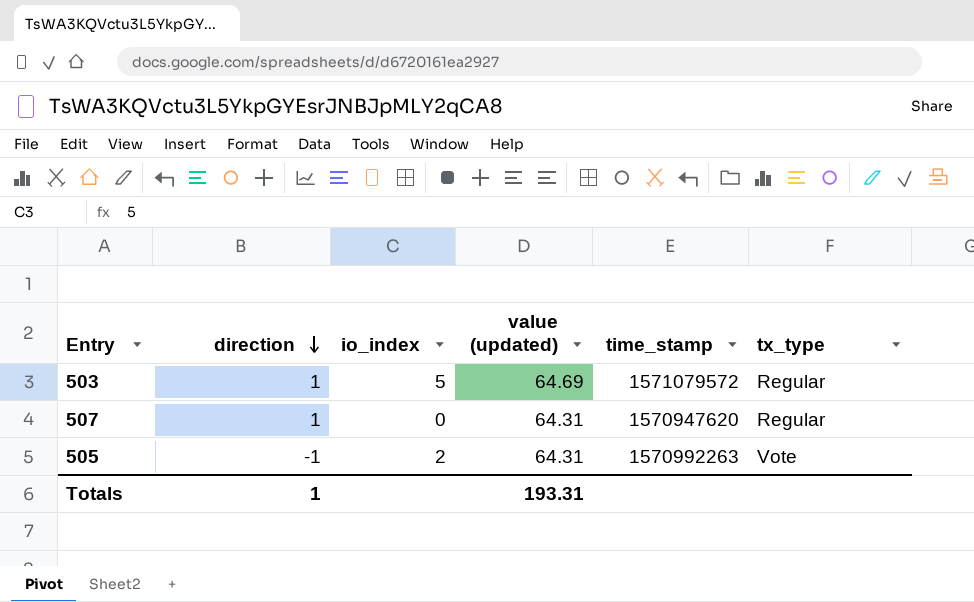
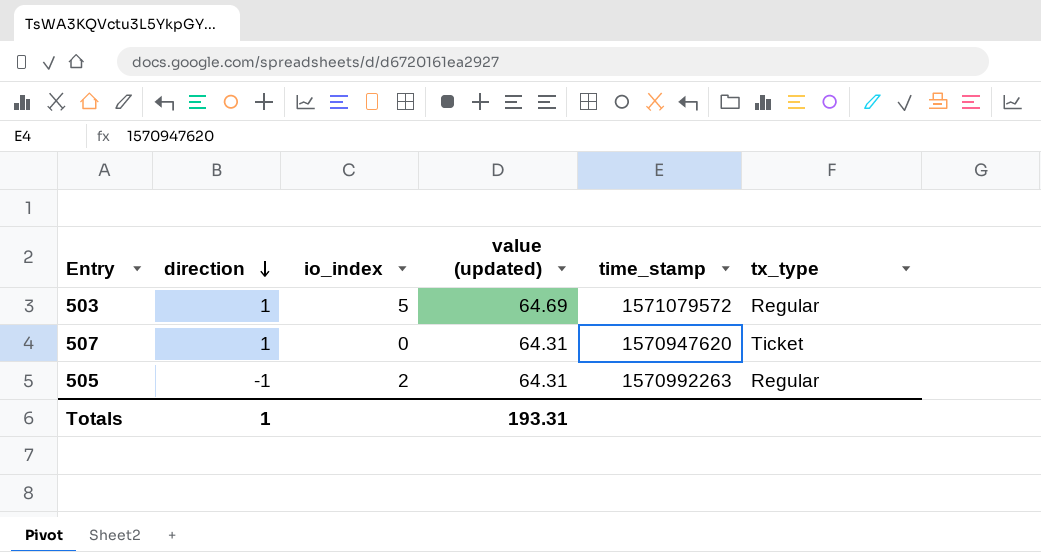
507 | tx_type: Regular -> Ticket
505 | tx_type: Vote -> Regular

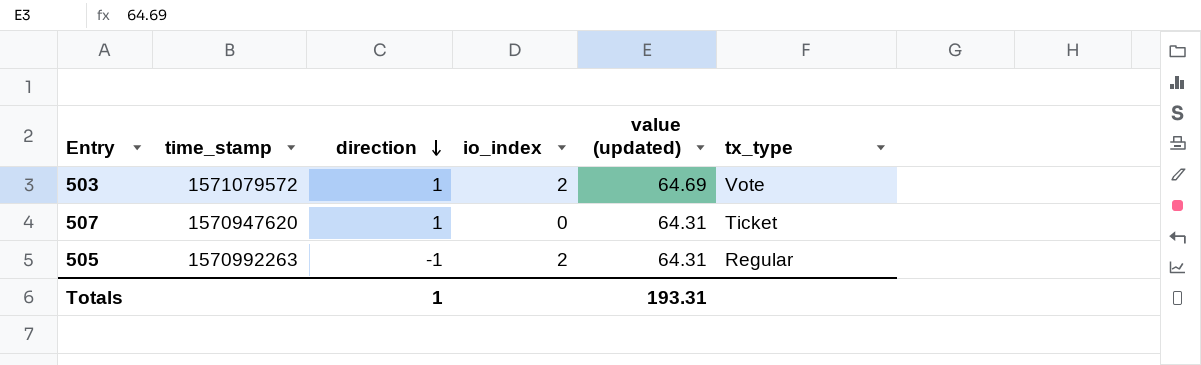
column time_stamp | position: 5 -> 2
503 | io_index: 5 -> 2
503 | tx_type: Regular -> Vote

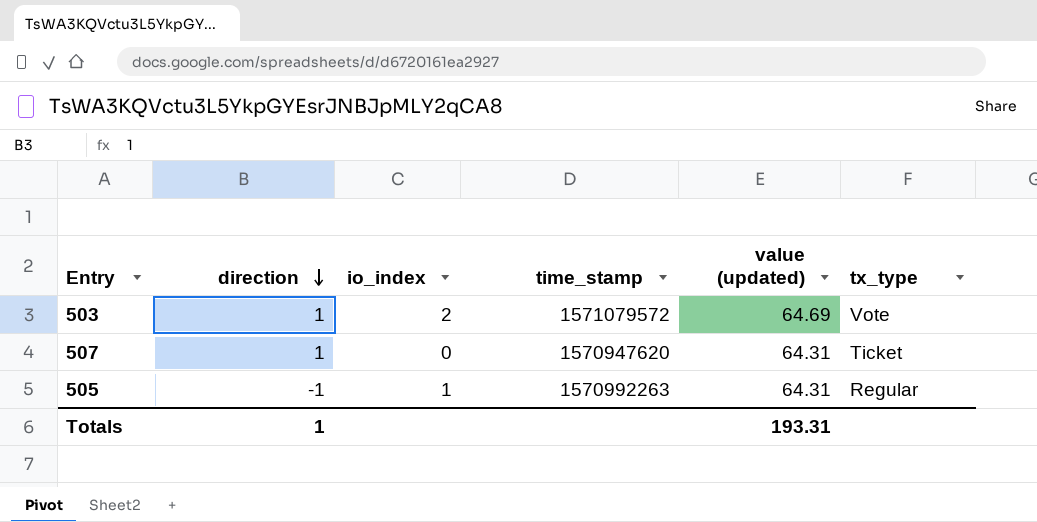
column time_stamp | position: 2 -> 4
505 | io_index: 2 -> 1

